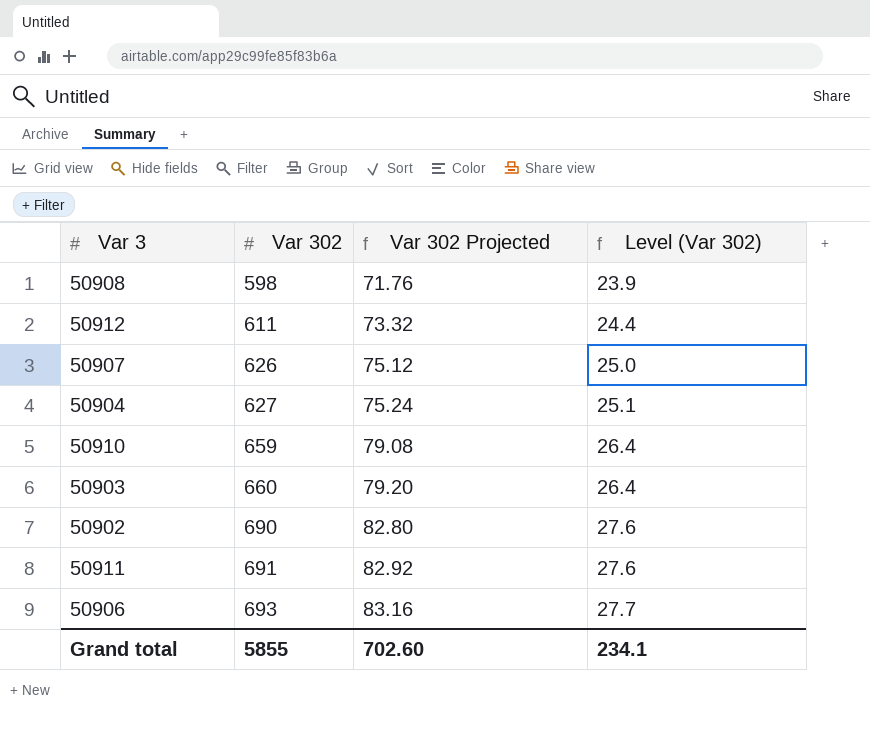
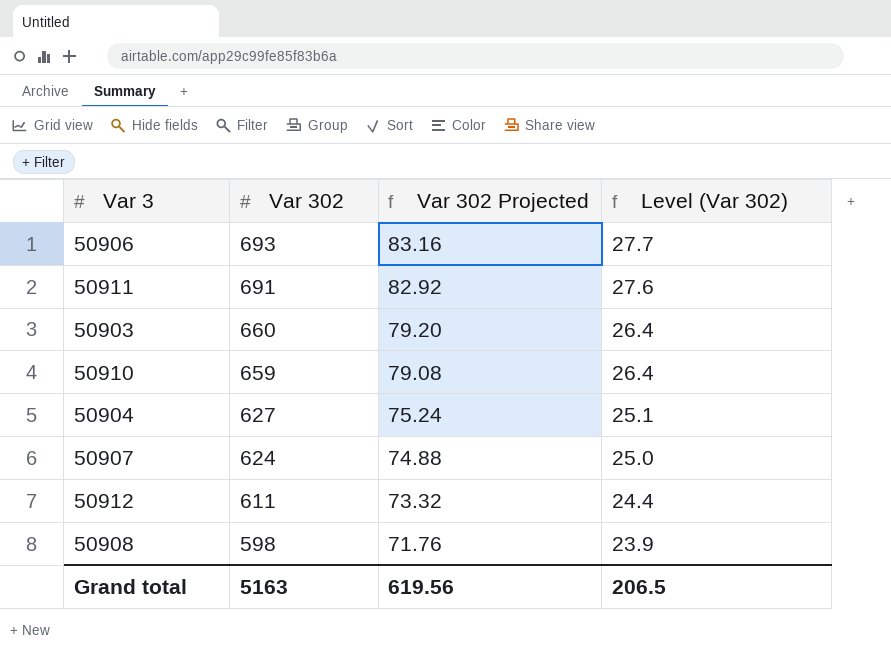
row order: Var 302 ascending -> Var 302 descending
row 50902: 690 | 82.80 | 27.6 -> none
50907 | Var 302: 626 -> 624
50907 | Var 302 Projected: 75.12 -> 74.88
Grand total | Var 302: 5855 -> 5163
Grand total | Var 302 Projected: 702.60 -> 619.56
Grand total | Level (Var 302): 234.1 -> 206.5

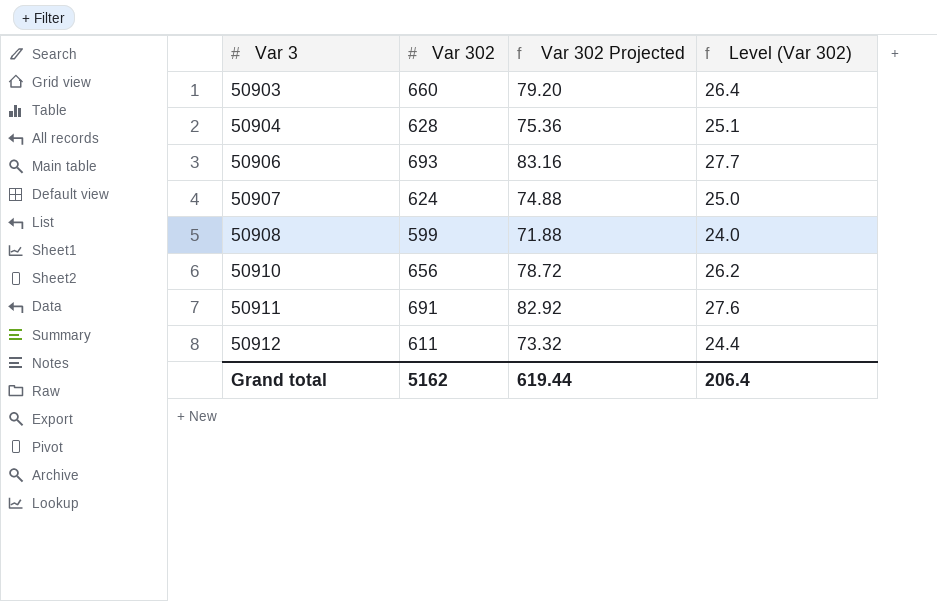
row order: Var 302 descending -> Var 3 ascending
50904 | Var 302: 627 -> 628
50904 | Var 302 Projected: 75.24 -> 75.36
50908 | Var 302: 598 -> 599
50908 | Var 302 Projected: 71.76 -> 71.88
50908 | Level (Var 302): 23.9 -> 24.0
50910 | Var 302: 659 -> 656
50910 | Var 302 Projected: 79.08 -> 78.72
50910 | Level (Var 302): 26.4 -> 26.2
Grand total | Var 302: 5163 -> 5162
Grand total | Var 302 Projected: 619.56 -> 619.44
Grand total | Level (Var 302): 206.5 -> 206.4

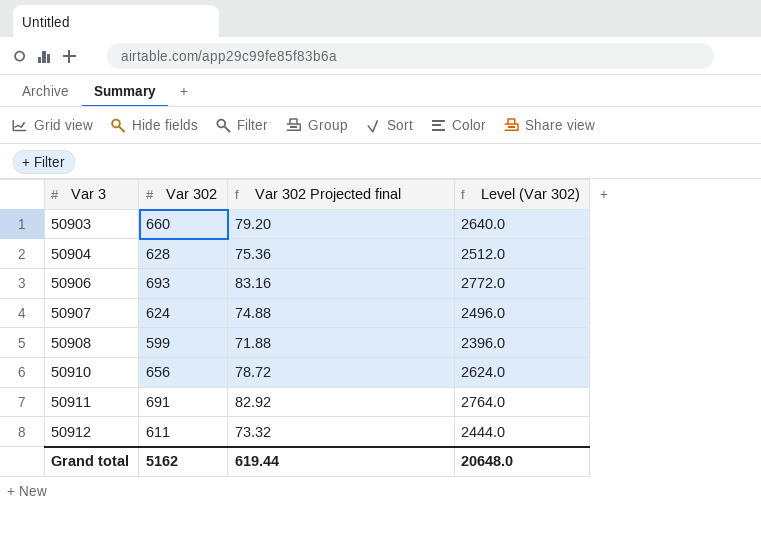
column name: Var 302 Projected -> Var 302 Projected final
column Level (Var 302) | formula: [Var 302] * 0.04 -> [Var 302] * 4
Grand total | Level (Var 302): 206.4 -> 20648.0

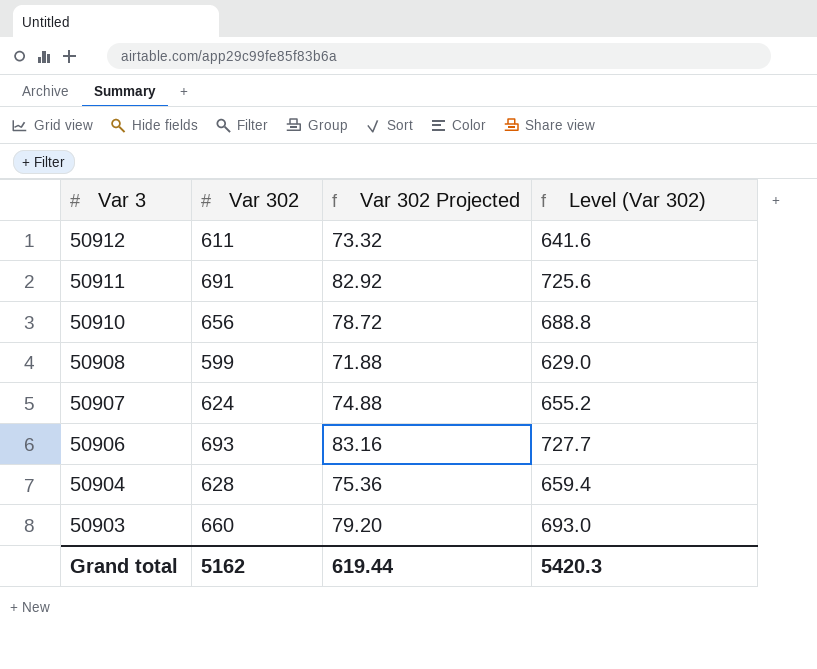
row order: Var 3 ascending -> Var 3 descending
column name: Var 302 Projected final -> Var 302 Projected
column Level (Var 302) | formula: [Var 302] * 4 -> [Var 302] * 1.05
Grand total | Level (Var 302): 20648.0 -> 5420.3

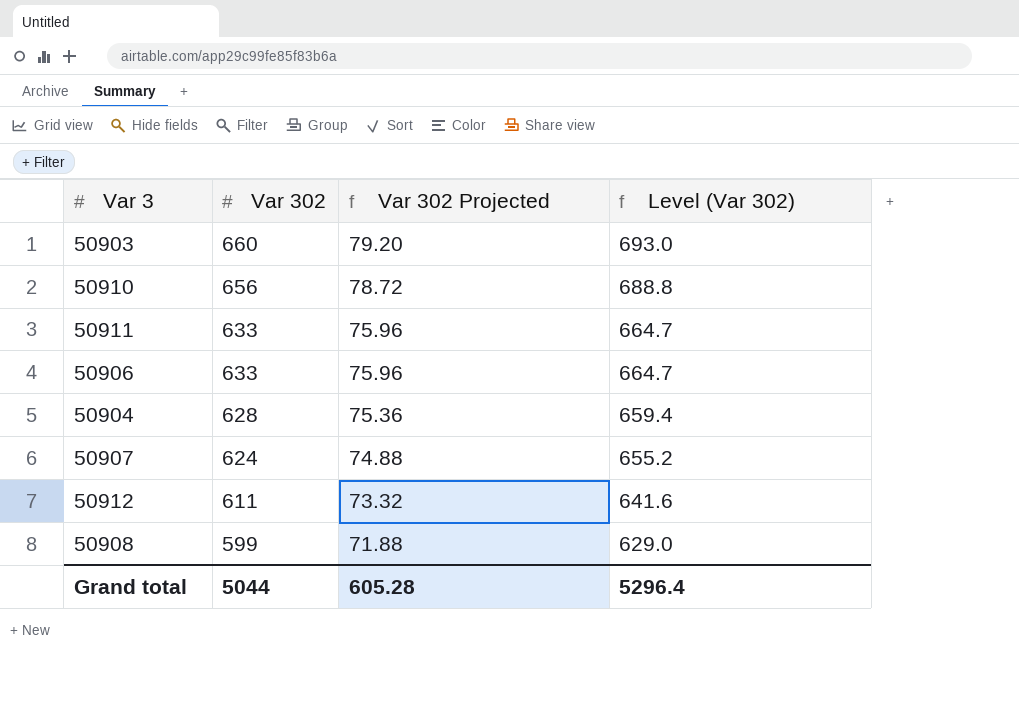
row order: Var 3 descending -> Var 302 descending
50911 | Var 302: 691 -> 633
50911 | Var 302 Projected: 82.92 -> 75.96
50911 | Level (Var 302): 725.6 -> 664.7
50906 | Var 302: 693 -> 633
50906 | Var 302 Projected: 83.16 -> 75.96
50906 | Level (Var 302): 727.7 -> 664.7
Grand total | Var 302: 5162 -> 5044
Grand total | Var 302 Projected: 619.44 -> 605.28
Grand total | Level (Var 302): 5420.3 -> 5296.4

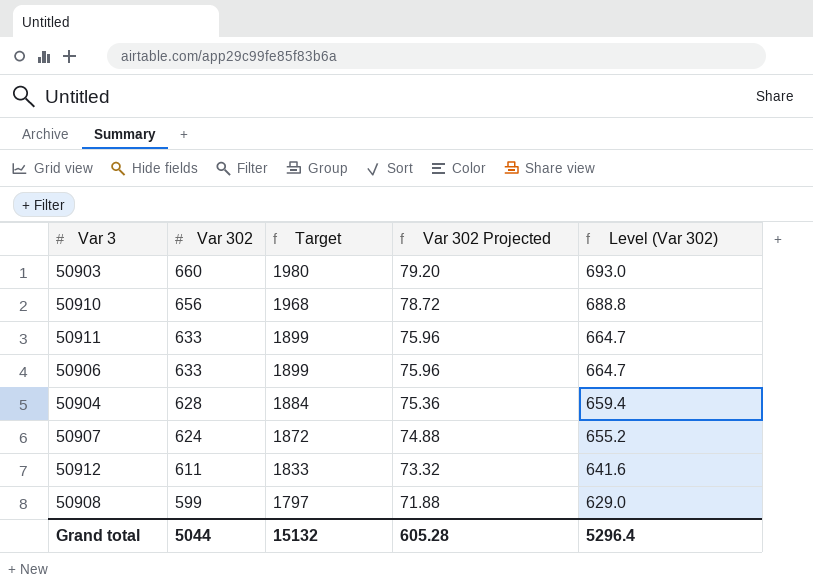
column Target | formula: none -> [Var 302] * 3

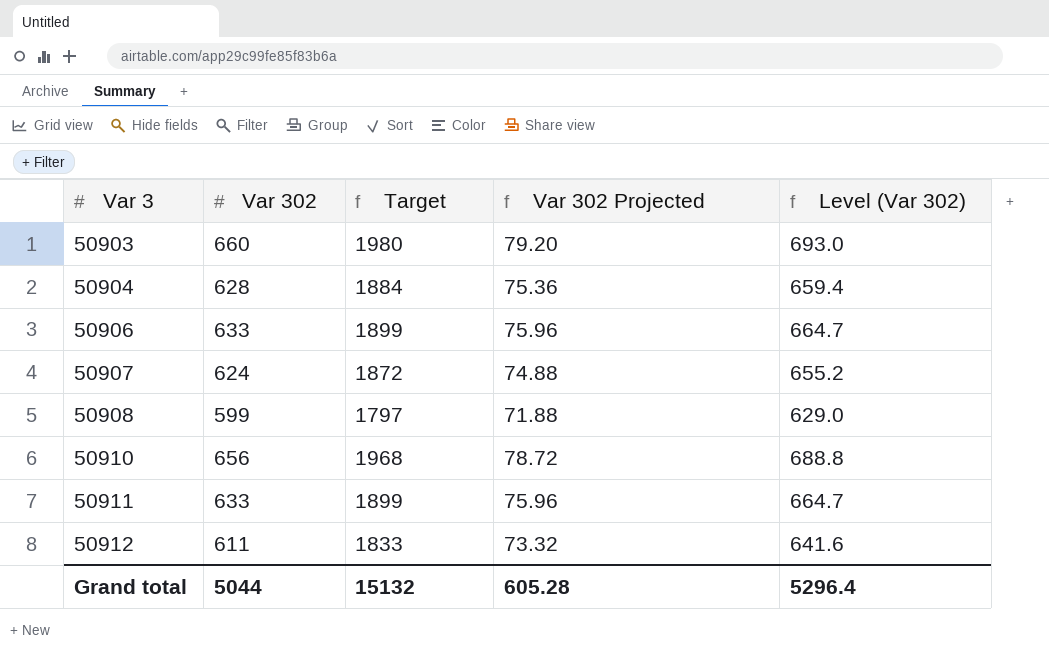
row order: Var 302 descending -> Var 3 ascending

